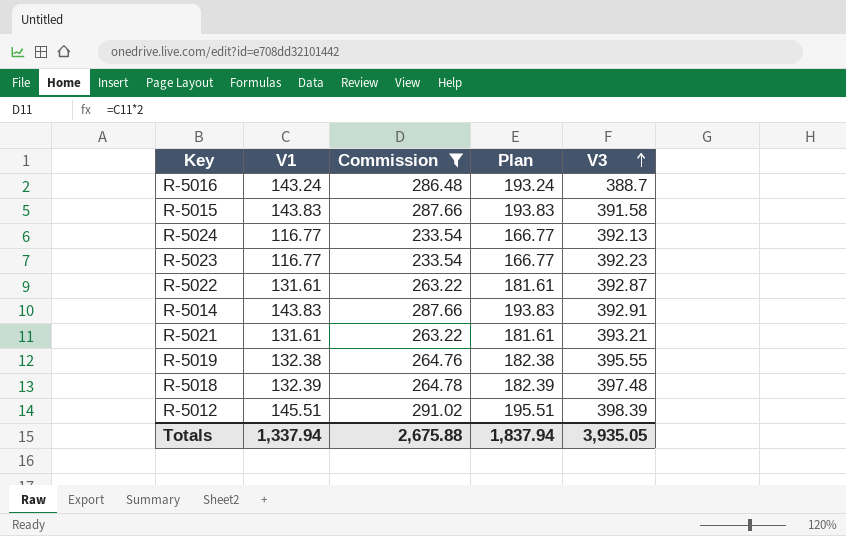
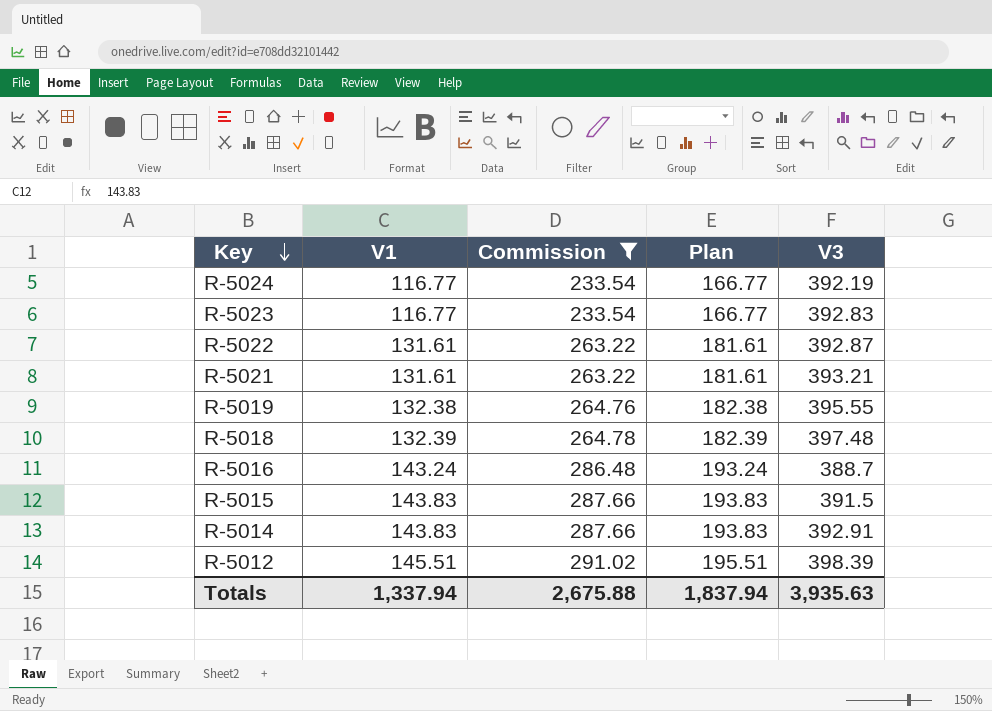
row order: V3 ascending -> Key descending
R-5024 | V3: 392.13 -> 392.19
R-5023 | V3: 392.23 -> 392.83
R-5015 | V3: 391.58 -> 391.5
Totals | V3: 3,935.05 -> 3,935.63

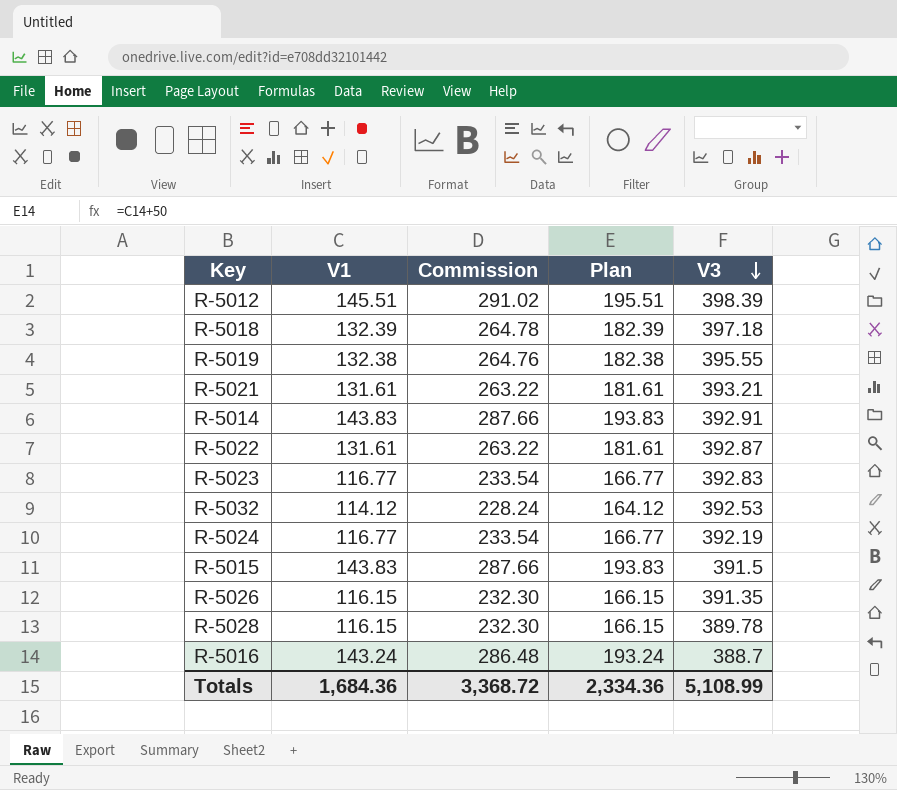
filter: Commission >= 233.54 -> none
row order: Key descending -> V3 descending
R-5018 | V3: 397.48 -> 397.18
Totals | V1: 1,337.94 -> 1,684.36
Totals | Commission: 2,675.88 -> 3,368.72
Totals | Plan: 1,837.94 -> 2,334.36
Totals | V3: 3,935.63 -> 5,108.99

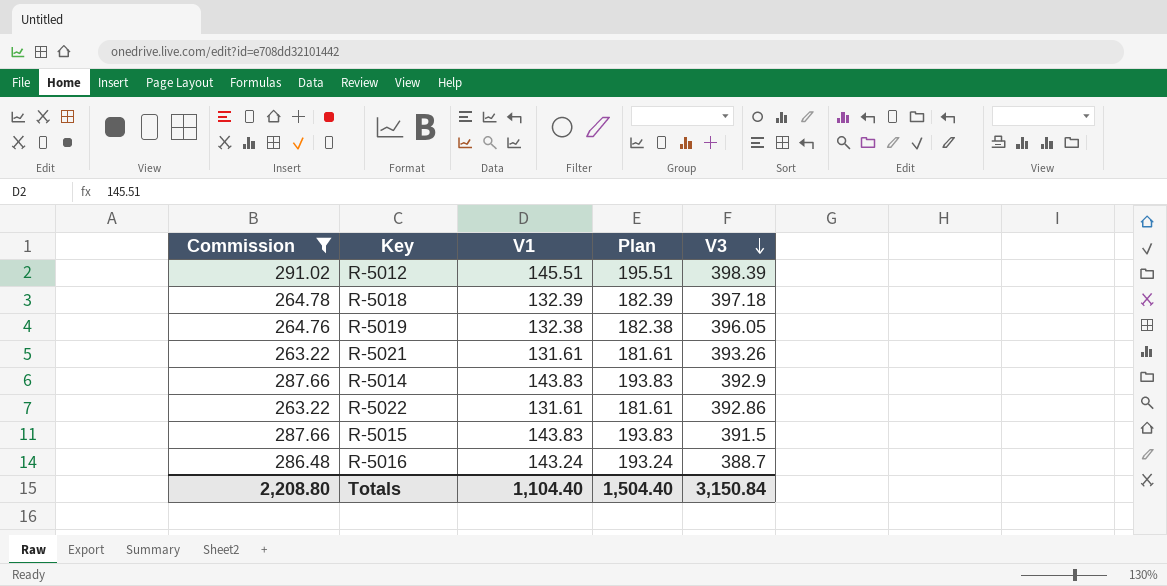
filter: none -> Commission >= 263.22
column Commission | position: 3 -> 1
R-5019 | V3: 395.55 -> 396.05
R-5021 | V3: 393.21 -> 393.26
R-5014 | V3: 392.91 -> 392.9
R-5022 | V3: 392.87 -> 392.86
Totals | Commission: 3,368.72 -> 2,208.80
Totals | V1: 1,684.36 -> 1,104.40
Totals | Plan: 2,334.36 -> 1,504.40
Totals | V3: 5,108.99 -> 3,150.84

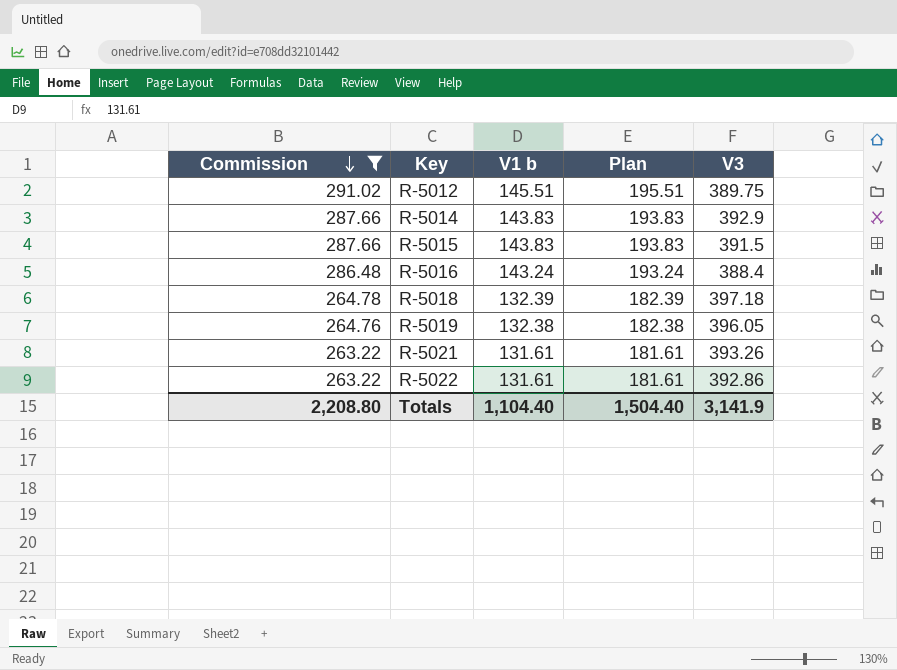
row order: V3 descending -> Commission descending
column name: V1 -> V1 b
R-5012 | V3: 398.39 -> 389.75
R-5016 | V3: 388.7 -> 388.4
Totals | V3: 3,150.84 -> 3,141.9

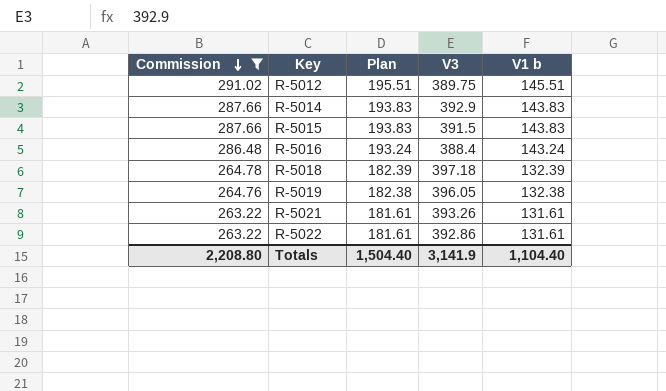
column V1 b | position: 3 -> 5

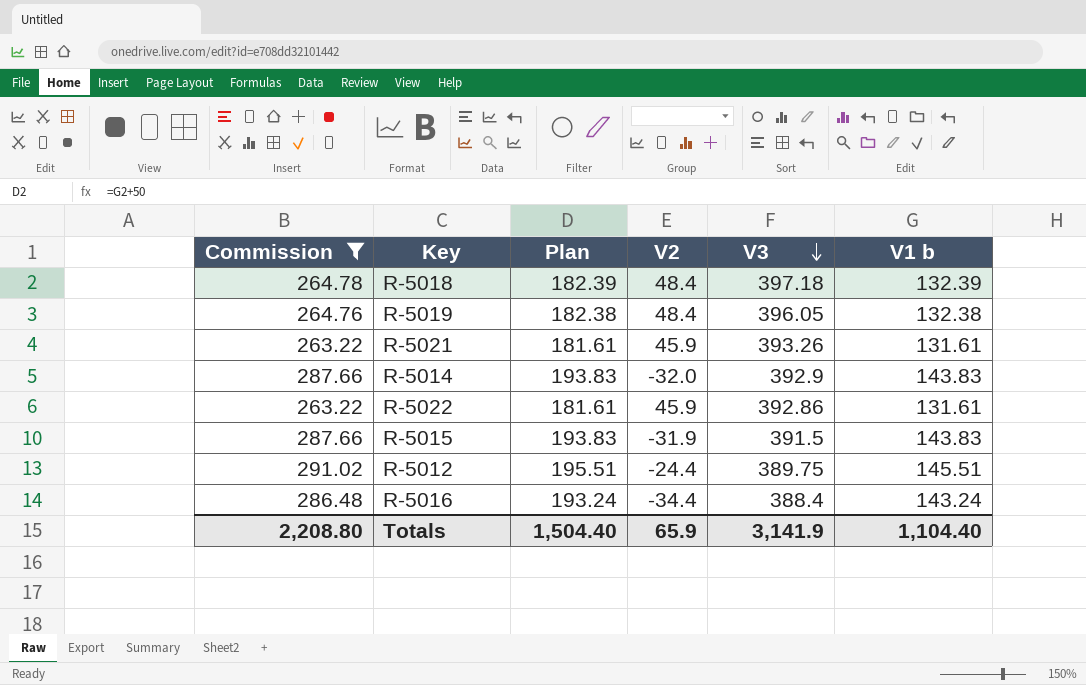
row order: Commission descending -> V3 descending
column V2 | position: none -> 4

